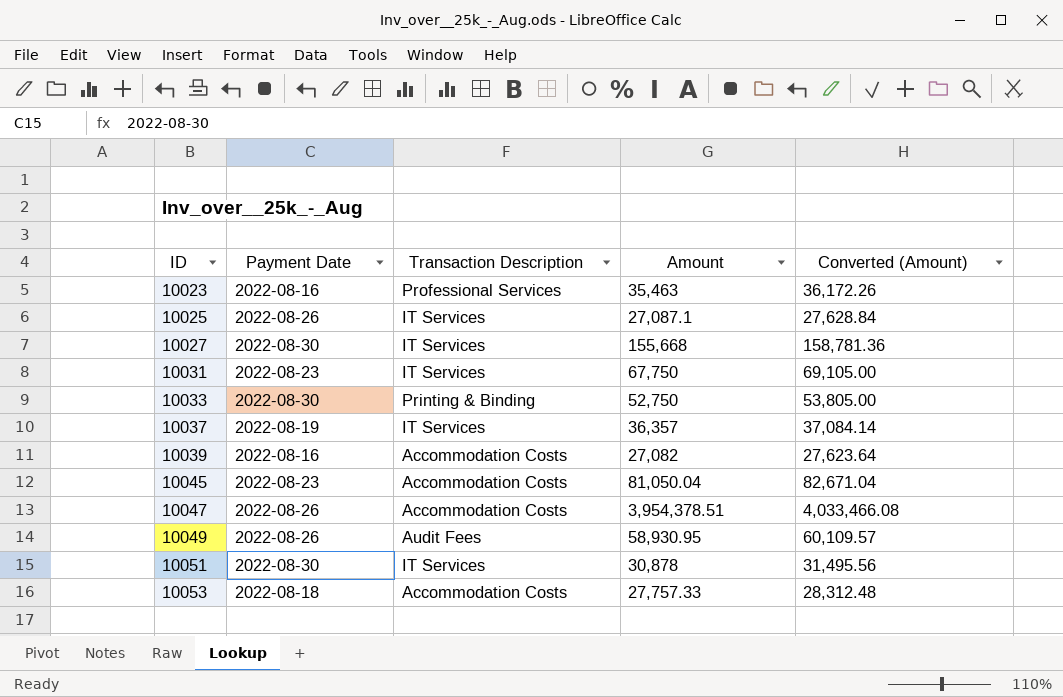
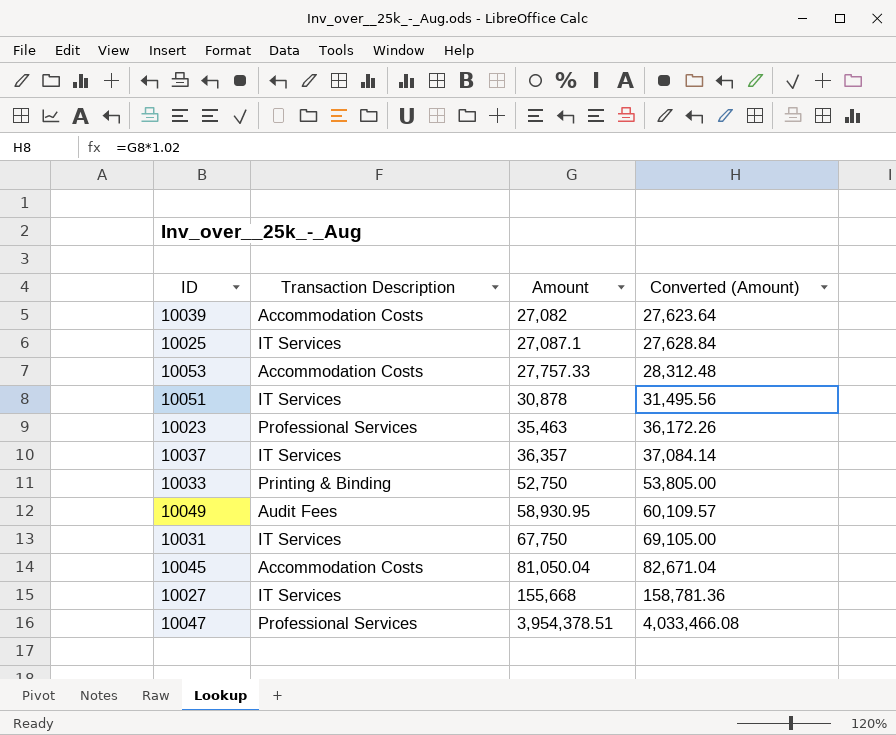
row order: ID ascending -> Amount ascending
column Payment Date | position: 2 -> none
10047 | Transaction Description: Accommodation Costs -> Professional Services

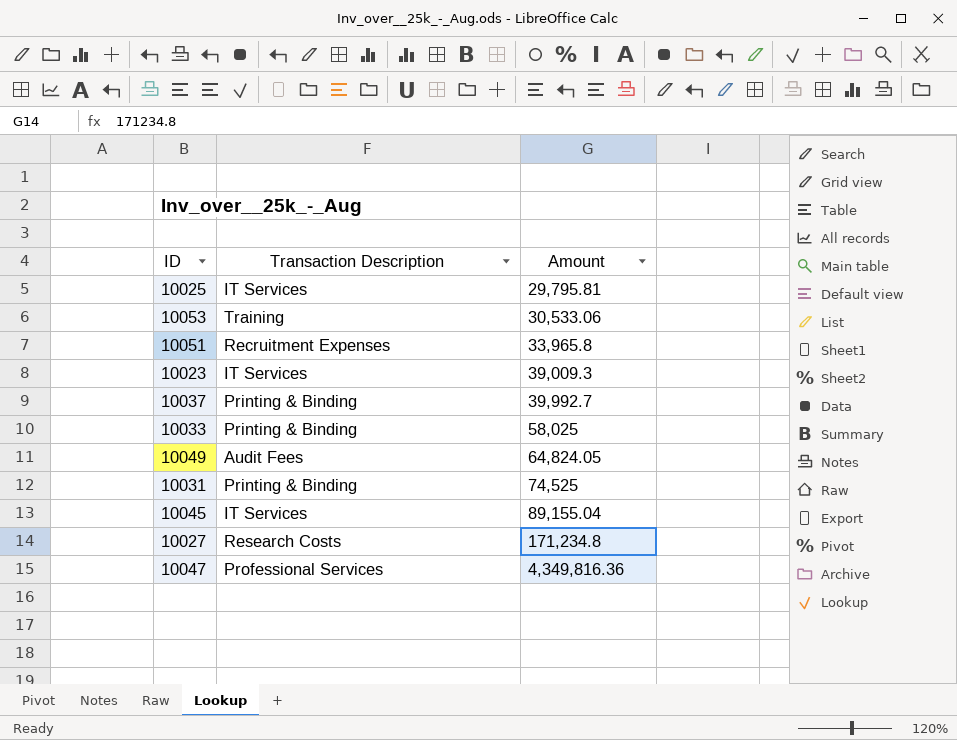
column Converted (Amount) | formula: [Amount] * 1.02 -> none
row 10039: Accommodation Costs | 27,082 | 27,623.64 -> none
10025 | Amount: 27,087.1 -> 29,795.81
10053 | Transaction Description: Accommodation Costs -> Training
10053 | Amount: 27,757.33 -> 30,533.06
10051 | Transaction Description: IT Services -> Recruitment Expenses
10051 | Amount: 30,878 -> 33,965.8
10023 | Transaction Description: Professional Services -> IT Services
10023 | Amount: 35,463 -> 39,009.3
10037 | Transaction Description: IT Services -> Printing & Binding
10037 | Amount: 36,357 -> 39,992.7
10033 | Amount: 52,750 -> 58,025
10049 | Amount: 58,930.95 -> 64,824.05
10031 | Transaction Description: IT Services -> Printing & Binding
10031 | Amount: 67,750 -> 74,525
10045 | Transaction Description: Accommodation Costs -> IT Services
10045 | Amount: 81,050.04 -> 89,155.04
10027 | Transaction Description: IT Services -> Research Costs
10027 | Amount: 155,668 -> 171,234.8
10047 | Amount: 3,954,378.51 -> 4,349,816.36

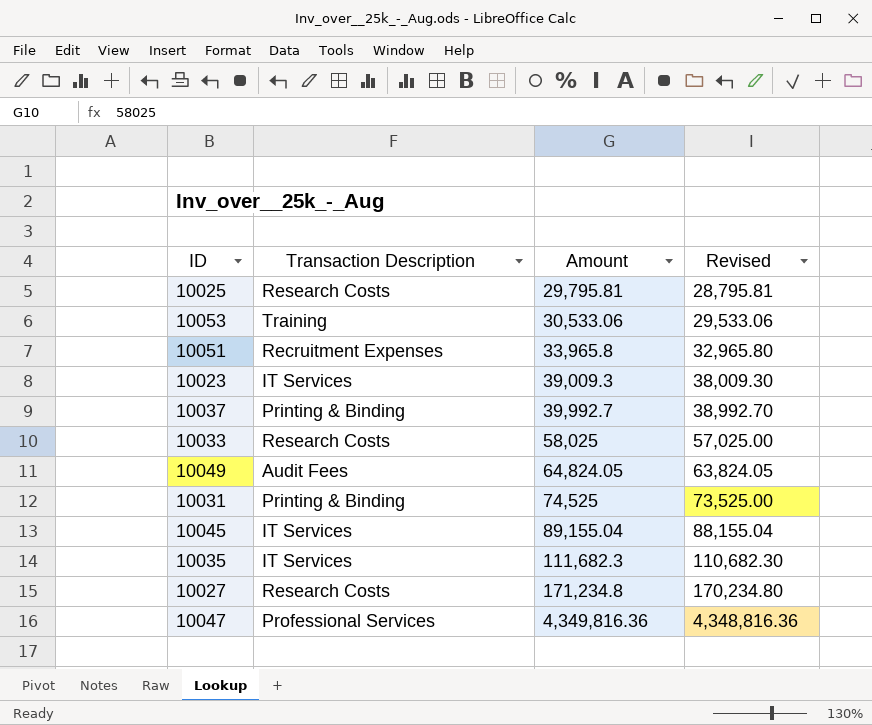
column Revised | formula: none -> [Amount] - 1000
10025 | Transaction Description: IT Services -> Research Costs
10033 | Transaction Description: Printing & Binding -> Research Costs
row 10035: none -> IT Services | 111,682.3 | 110,682.30

